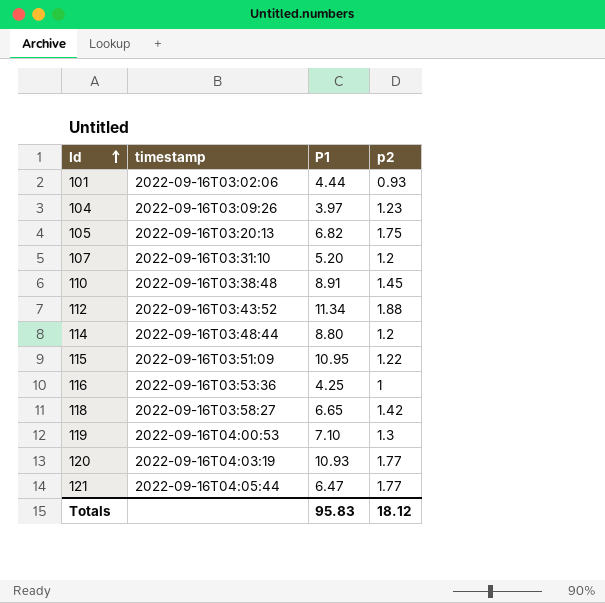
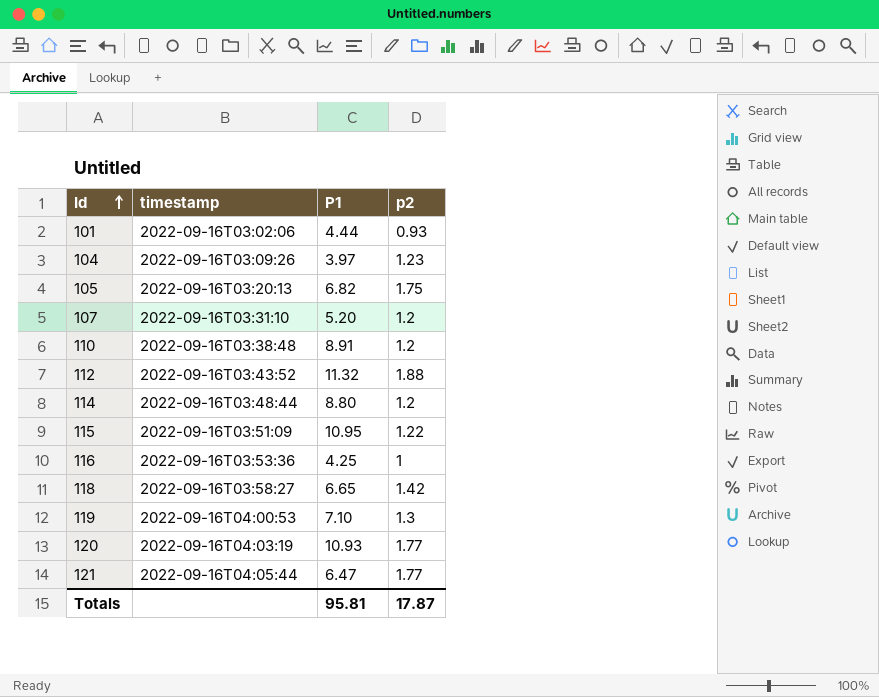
110 | p2: 1.45 -> 1.2
112 | P1: 11.34 -> 11.32
Totals | P1: 95.83 -> 95.81
Totals | p2: 18.12 -> 17.87

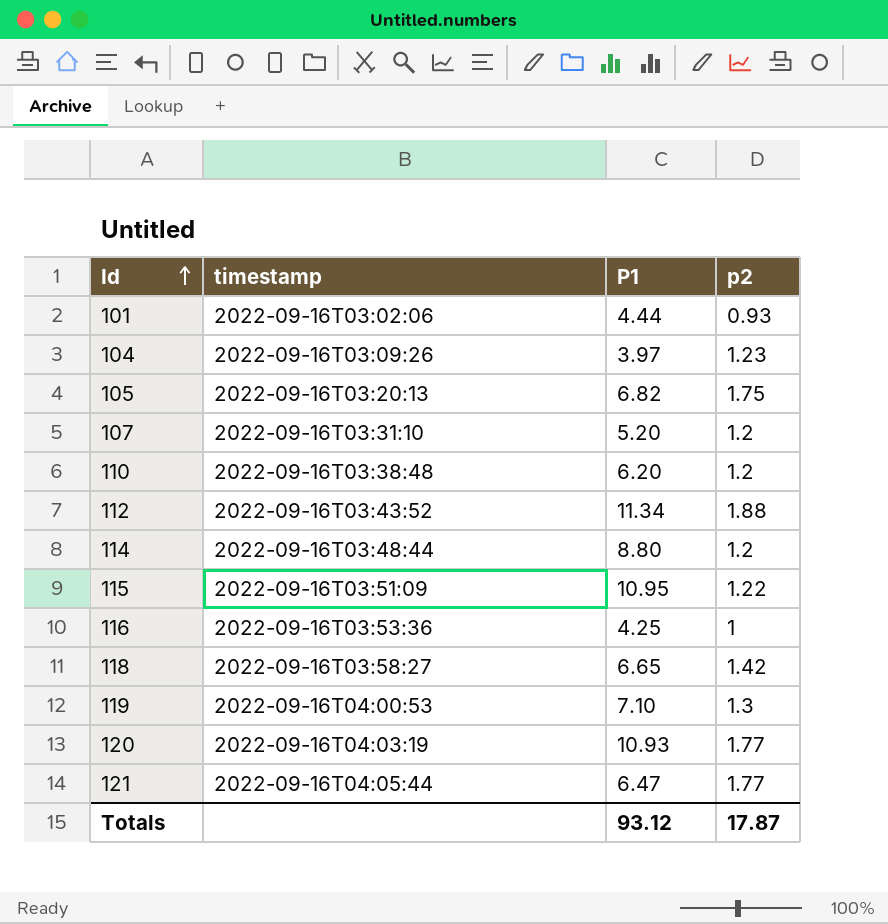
110 | P1: 8.91 -> 6.20
112 | P1: 11.32 -> 11.34
Totals | P1: 95.81 -> 93.12

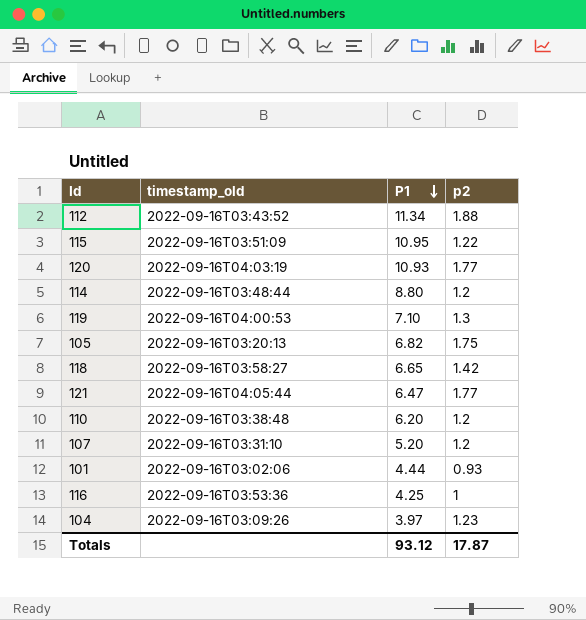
row order: Id ascending -> P1 descending
column name: timestamp -> timestamp_old

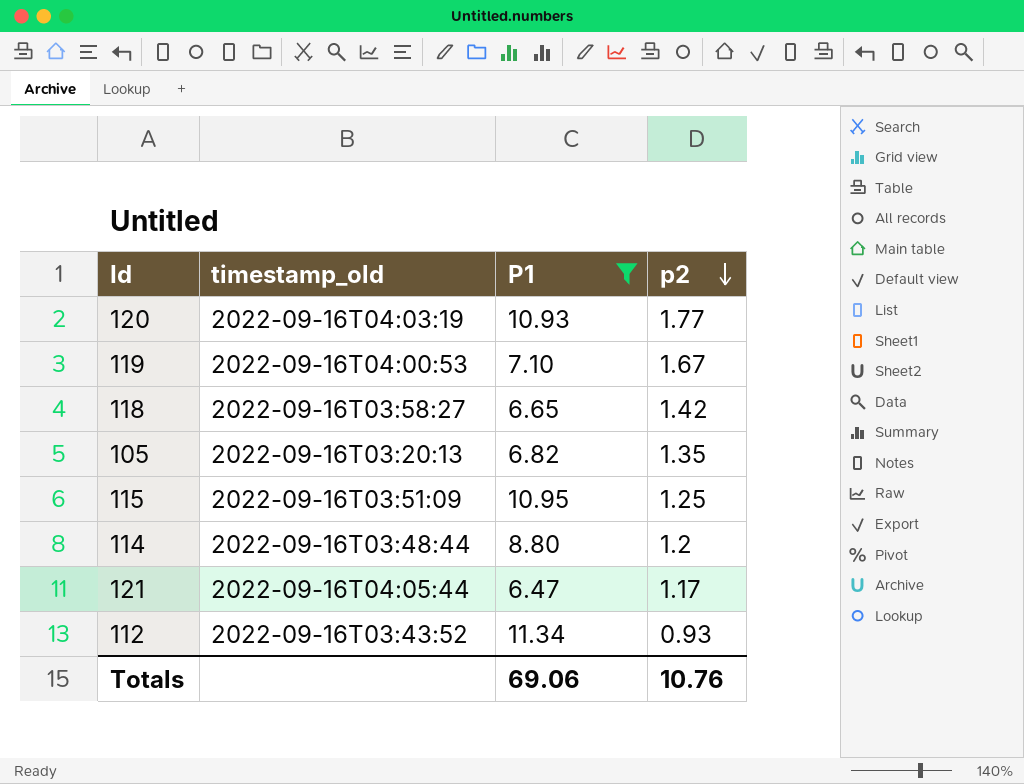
filter: none -> P1 >= 6.47
row order: P1 descending -> p2 descending
119 | p2: 1.3 -> 1.67
105 | p2: 1.75 -> 1.35
115 | p2: 1.22 -> 1.25
121 | p2: 1.77 -> 1.17
112 | p2: 1.88 -> 0.93
Totals | P1: 93.12 -> 69.06
Totals | p2: 17.87 -> 10.76

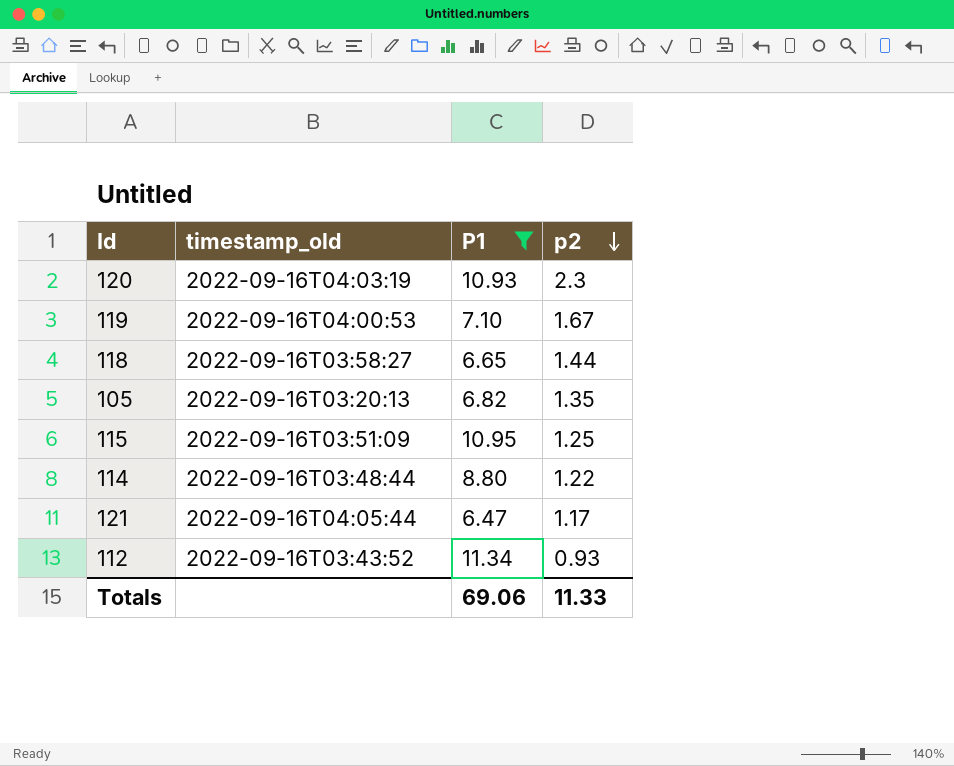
120 | p2: 1.77 -> 2.3
118 | p2: 1.42 -> 1.44
114 | p2: 1.2 -> 1.22
Totals | p2: 10.76 -> 11.33

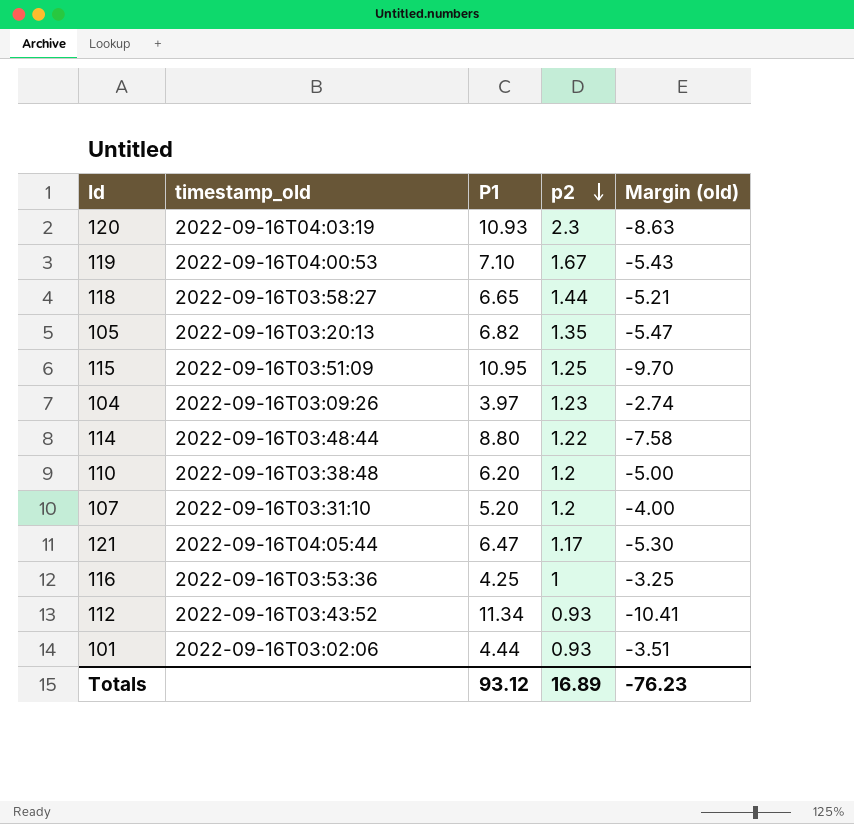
filter: P1 >= 6.47 -> none
column Margin (old) | formula: none -> [p2] - [P1]
Totals | P1: 69.06 -> 93.12
Totals | p2: 11.33 -> 16.89

